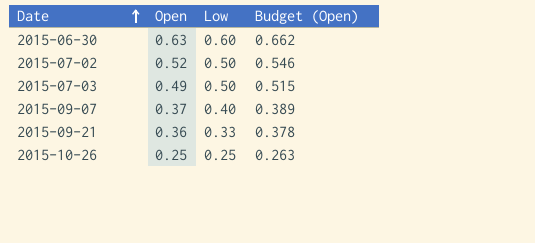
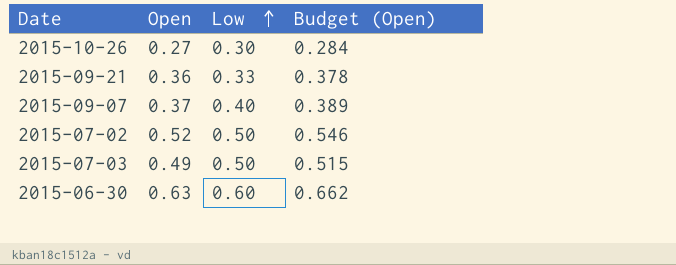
row order: Date ascending -> Low ascending
2015-10-26 | Open: 0.25 -> 0.27
2015-10-26 | Low: 0.25 -> 0.30
2015-10-26 | Budget (Open): 0.263 -> 0.284

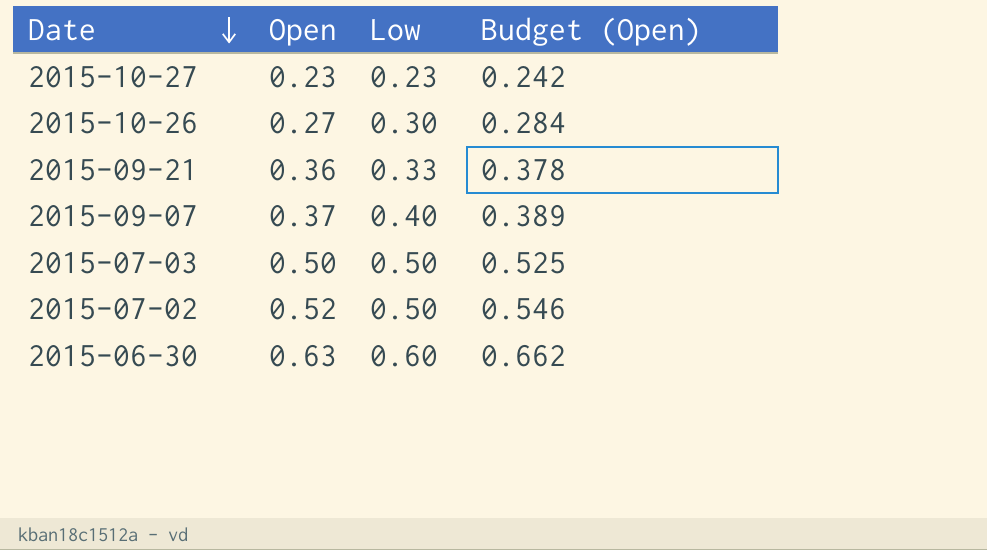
row order: Low ascending -> Date descending
row 2015-10-27: none -> 0.23 | 0.23 | 0.242
2015-07-03 | Open: 0.49 -> 0.50
2015-07-03 | Budget (Open): 0.515 -> 0.525

